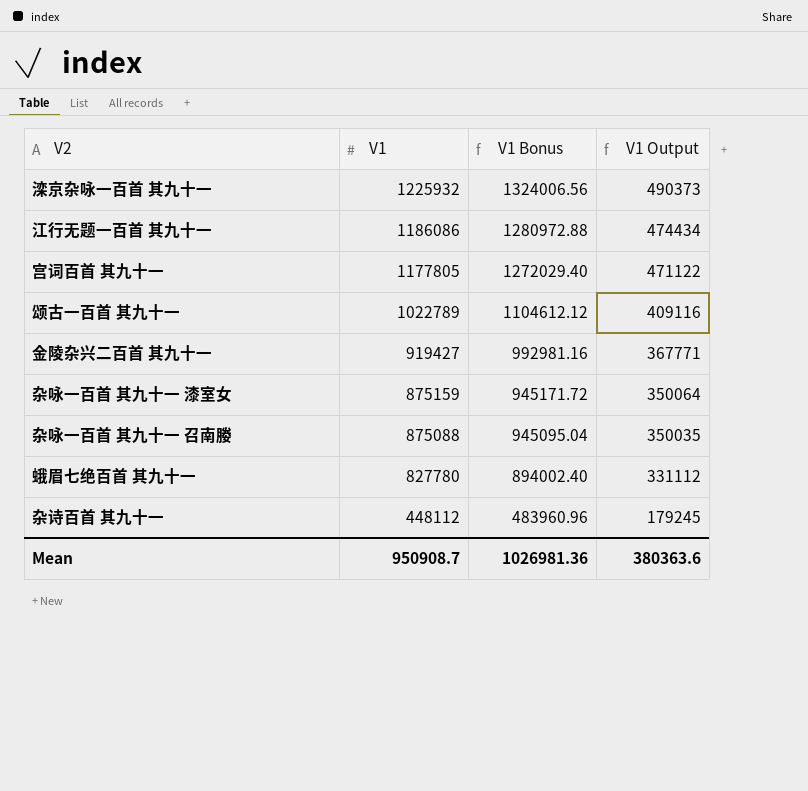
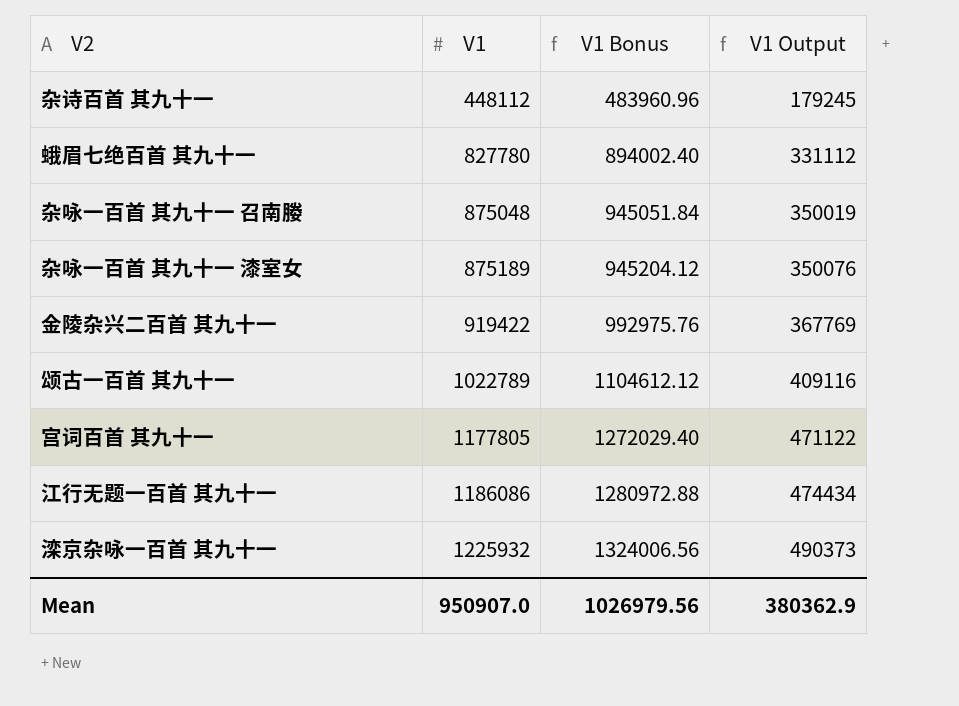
row order: V1 descending -> V1 ascending
杂咏一百首 其九十一 召南媵 | V1: 875088 -> 875048
杂咏一百首 其九十一 召南媵 | V1 Bonus: 945095.04 -> 945051.84
杂咏一百首 其九十一 召南媵 | V1 Output: 350035 -> 350019
杂咏一百首 其九十一 漆室女 | V1: 875159 -> 875189
杂咏一百首 其九十一 漆室女 | V1 Bonus: 945171.72 -> 945204.12
杂咏一百首 其九十一 漆室女 | V1 Output: 350064 -> 350076
金陵杂兴二百首 其九十一 | V1: 919427 -> 919422
金陵杂兴二百首 其九十一 | V1 Bonus: 992981.16 -> 992975.76
金陵杂兴二百首 其九十一 | V1 Output: 367771 -> 367769
Mean | V1: 950908.7 -> 950907.0
Mean | V1 Bonus: 1026981.36 -> 1026979.56
Mean | V1 Output: 380363.6 -> 380362.9

